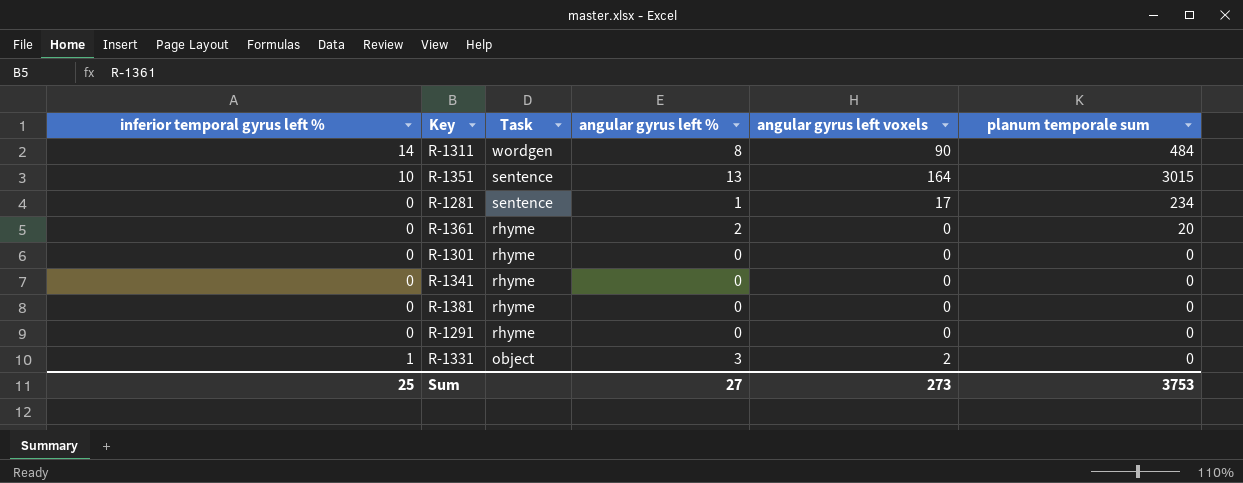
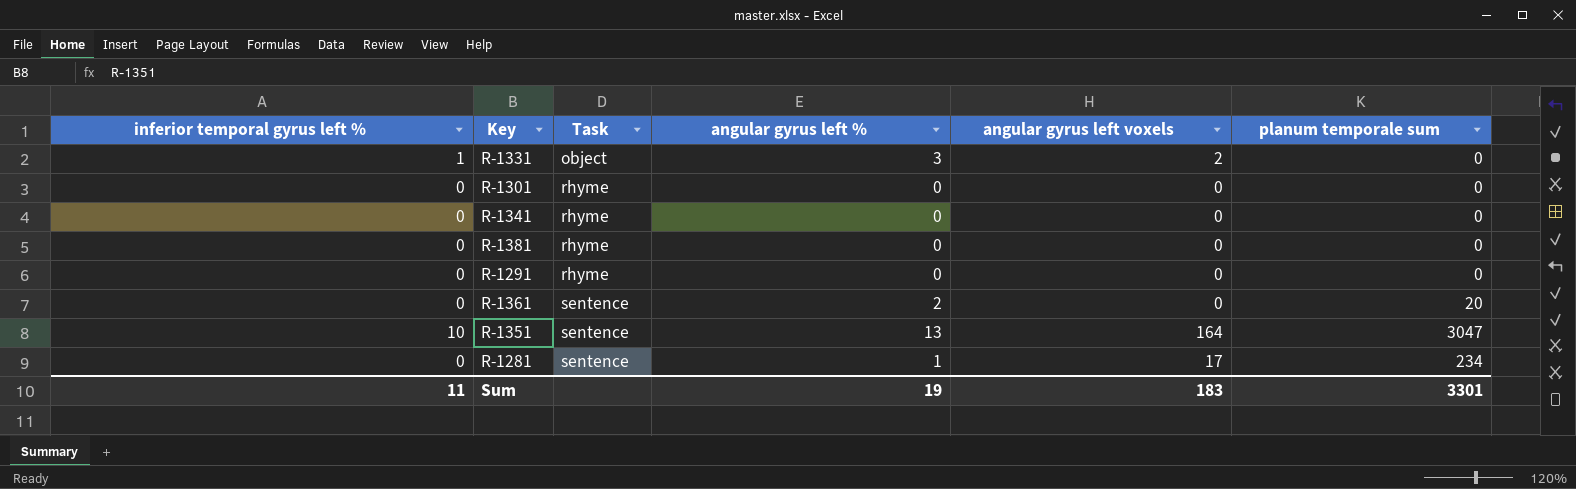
row order: Task descending -> Task ascending
row R-1311: 14 | wordgen | 8 | 90 | 484 -> none
R-1361 | Task: rhyme -> sentence
R-1351 | planum temporale sum: 3015 -> 3047
Sum | inferior temporal gyrus left %: 25 -> 11
Sum | angular gyrus left %: 27 -> 19
Sum | angular gyrus left voxels: 273 -> 183
Sum | planum temporale sum: 3753 -> 3301

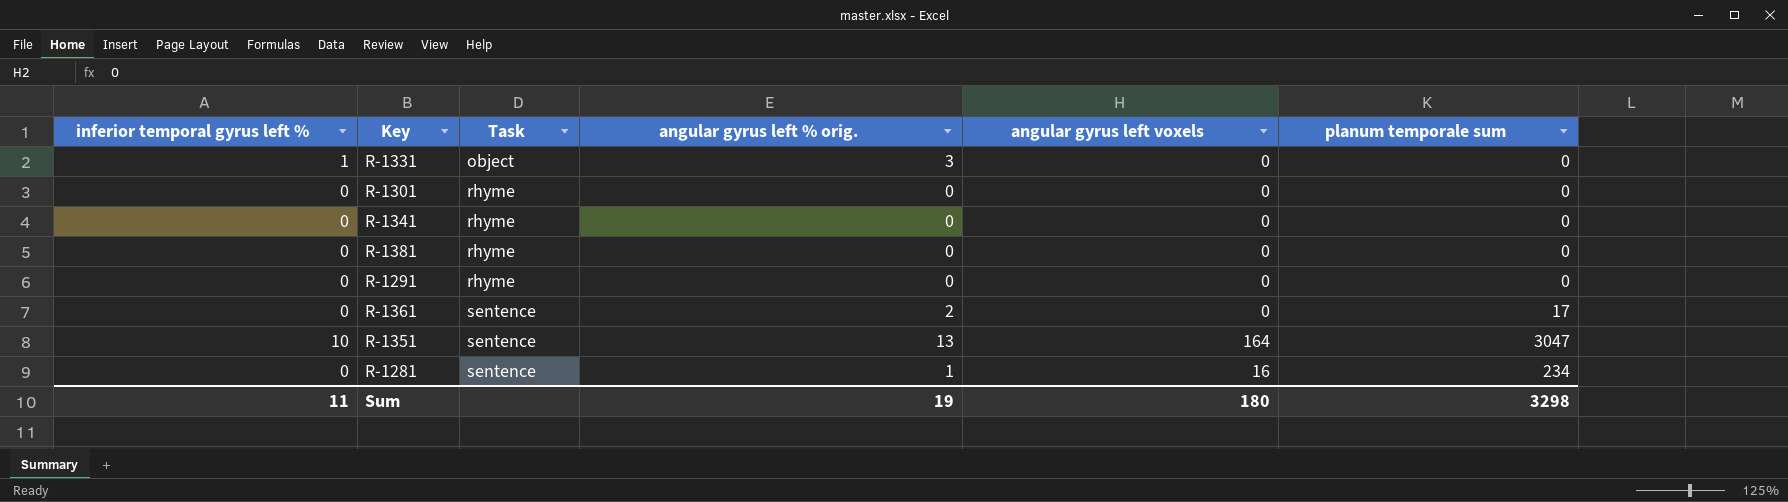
column name: angular gyrus left % -> angular gyrus left % orig.
R-1331 | angular gyrus left voxels: 2 -> 0
R-1361 | planum temporale sum: 20 -> 17
R-1281 | angular gyrus left voxels: 17 -> 16
Sum | angular gyrus left voxels: 183 -> 180
Sum | planum temporale sum: 3301 -> 3298

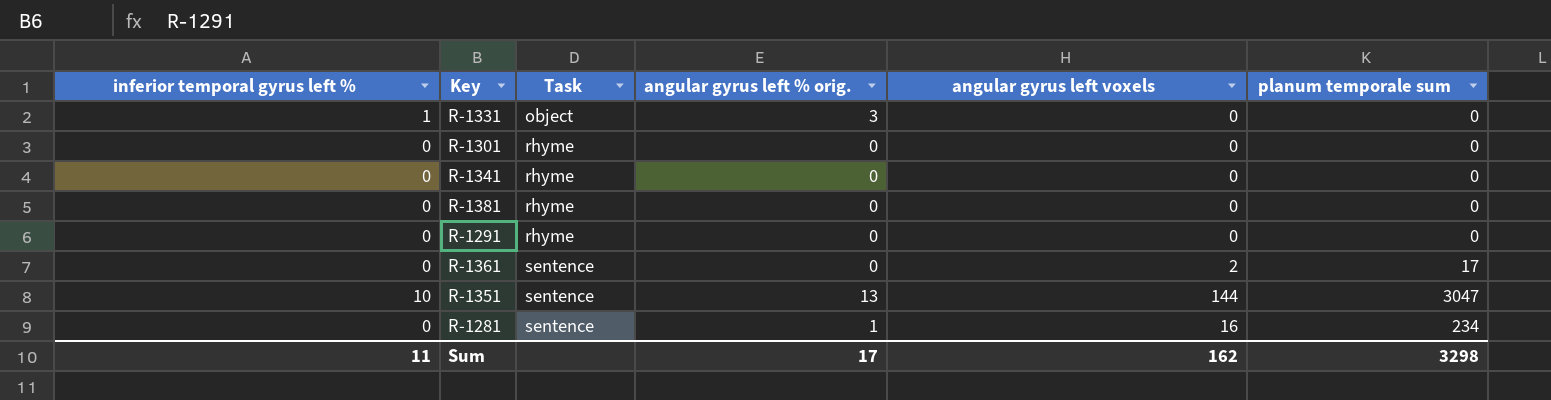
R-1361 | angular gyrus left % orig.: 2 -> 0
R-1361 | angular gyrus left voxels: 0 -> 2
R-1351 | angular gyrus left voxels: 164 -> 144
Sum | angular gyrus left % orig.: 19 -> 17
Sum | angular gyrus left voxels: 180 -> 162

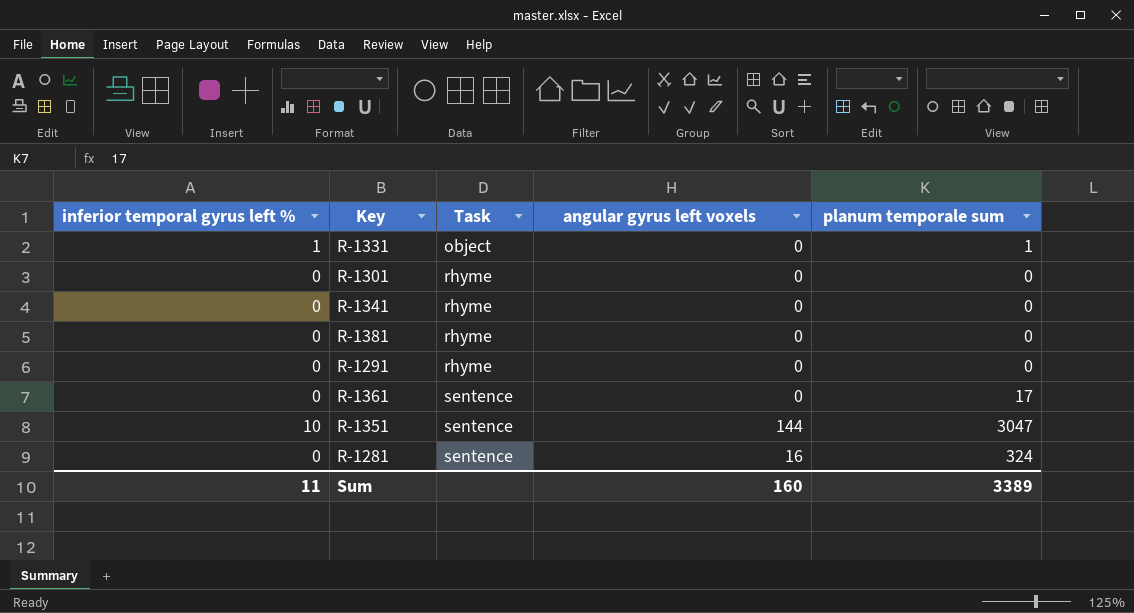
column angular gyrus left % orig. | position: 4 -> none
R-1331 | planum temporale sum: 0 -> 1
R-1361 | angular gyrus left voxels: 2 -> 0
R-1281 | planum temporale sum: 234 -> 324
Sum | angular gyrus left voxels: 162 -> 160
Sum | planum temporale sum: 3298 -> 3389

